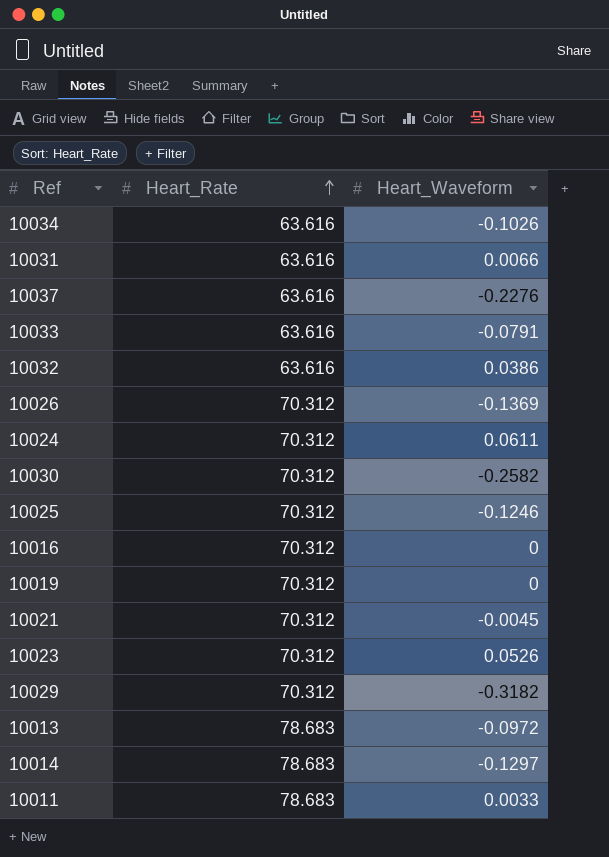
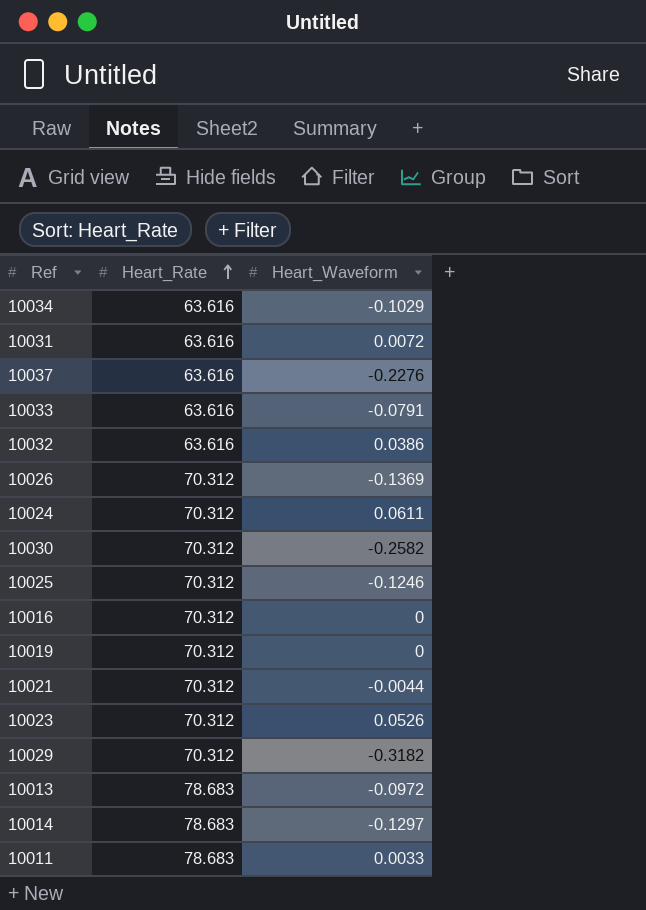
10034 | Heart_Waveform: -0.1026 -> -0.1029
10031 | Heart_Waveform: 0.0066 -> 0.0072
10021 | Heart_Waveform: -0.0045 -> -0.0044

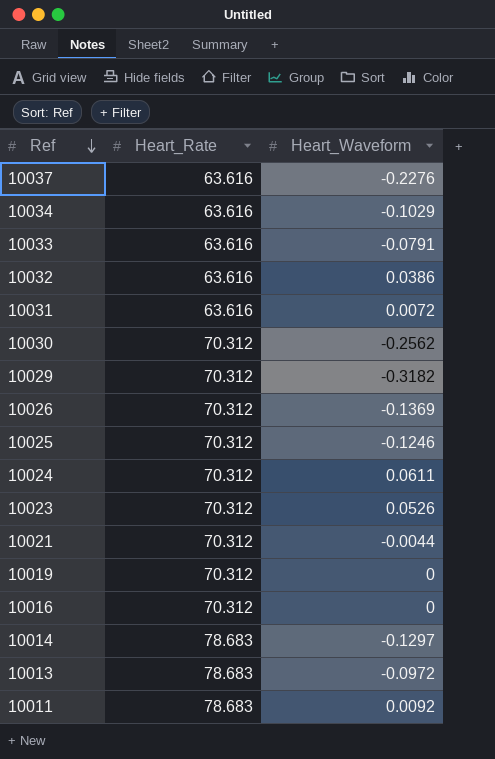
row order: Heart_Rate ascending -> Ref descending
10030 | Heart_Waveform: -0.2582 -> -0.2562
10011 | Heart_Waveform: 0.0033 -> 0.0092

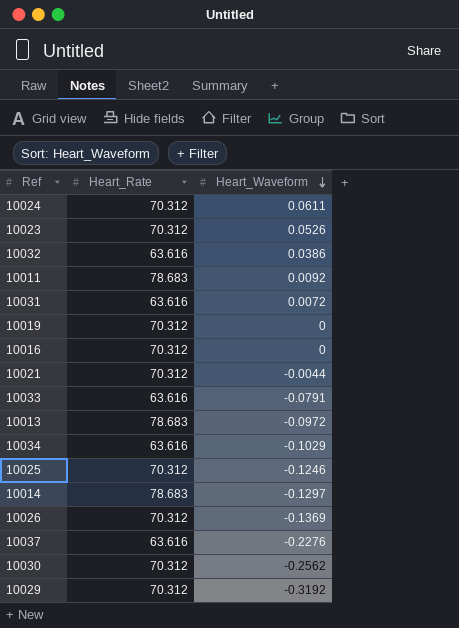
row order: Ref descending -> Heart_Waveform descending
10029 | Heart_Waveform: -0.3182 -> -0.3192

